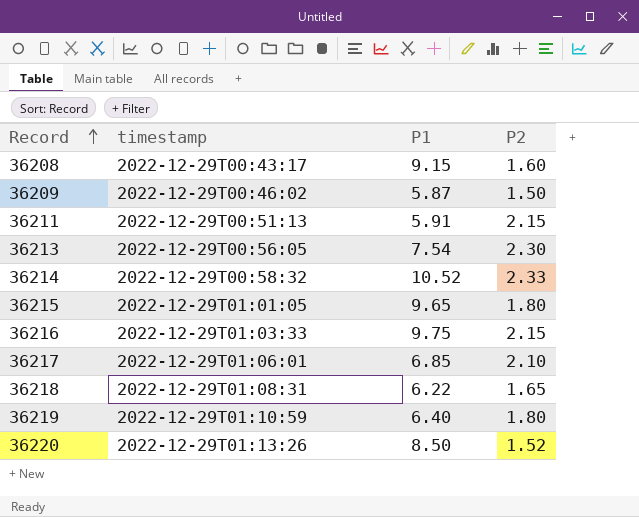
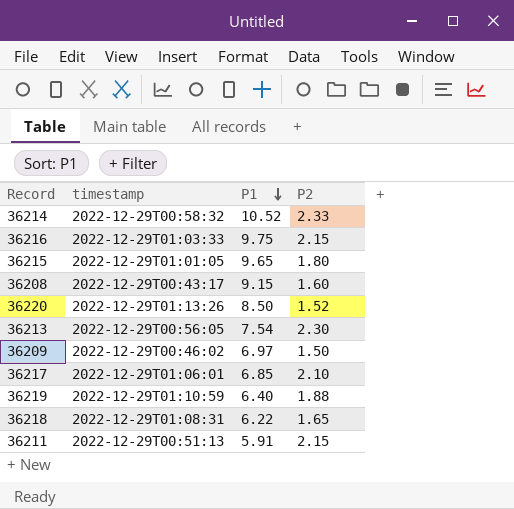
row order: Record ascending -> P1 descending
36209 | P1: 5.87 -> 6.97
36219 | P2: 1.80 -> 1.88

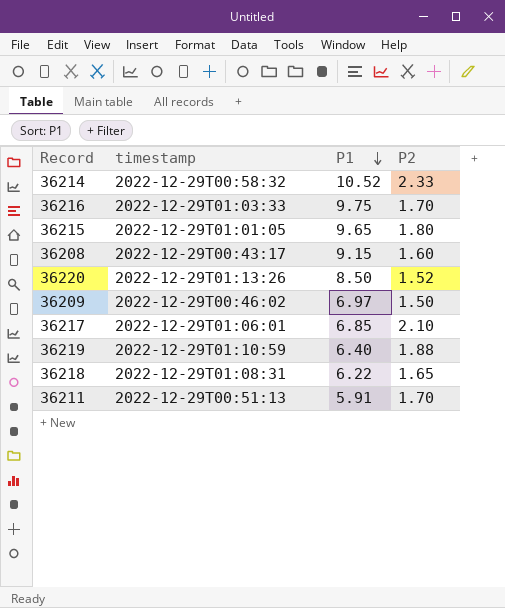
row 36213: 2022-12-29T00:56:05 | 7.54 | 2.30 -> none
36216 | P2: 2.15 -> 1.70
36211 | P2: 2.15 -> 1.70

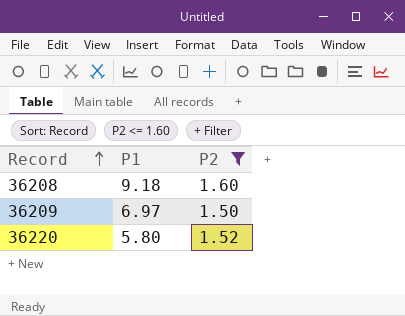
filter: none -> P2 <= 1.60
row order: P1 descending -> Record ascending
column timestamp | position: 2 -> none
36208 | P1: 9.15 -> 9.18
36220 | P1: 8.50 -> 5.80

